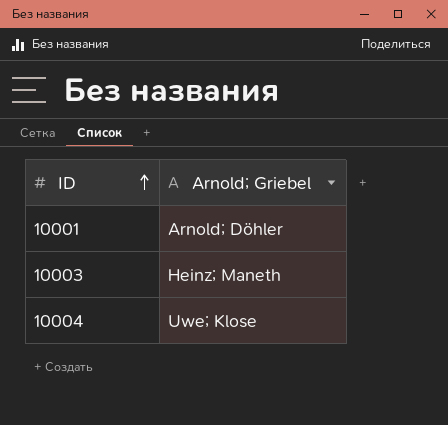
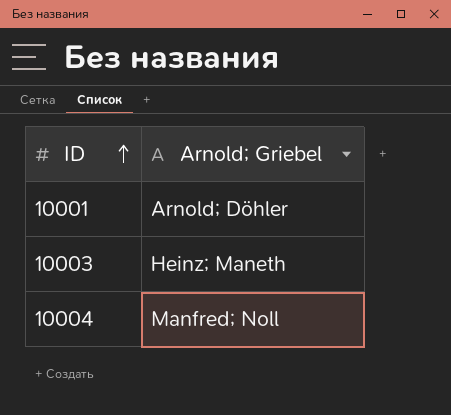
10004 | Arnold; Griebel: Uwe; Klose -> Manfred; Noll

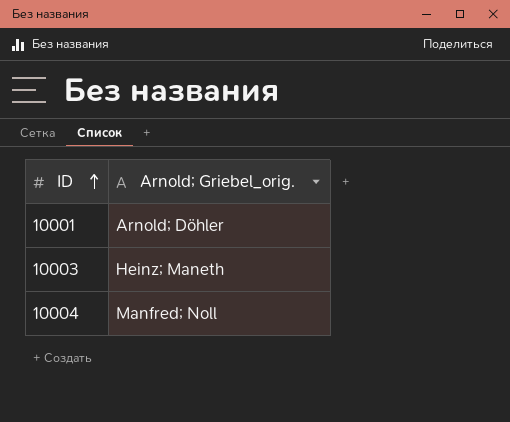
column name: Arnold; Griebel -> Arnold; Griebel_orig.

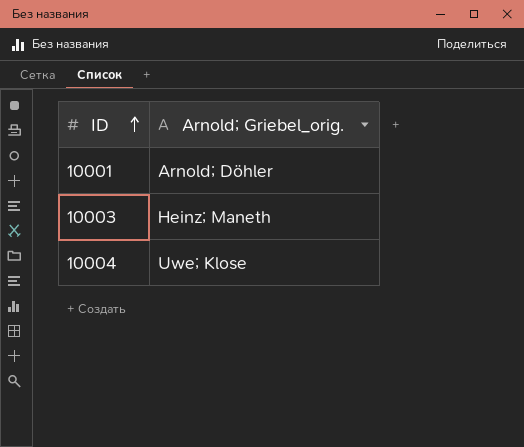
10004 | Arnold; Griebel_orig.: Manfred; Noll -> Uwe; Klose

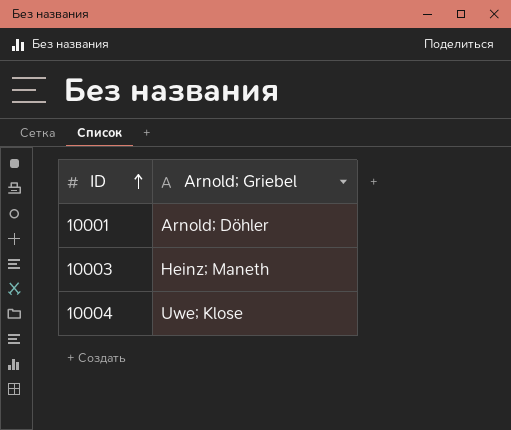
column name: Arnold; Griebel_orig. -> Arnold; Griebel

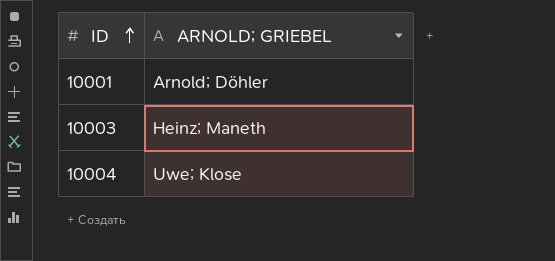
column name: Arnold; Griebel -> ARNOLD; GRIEBEL

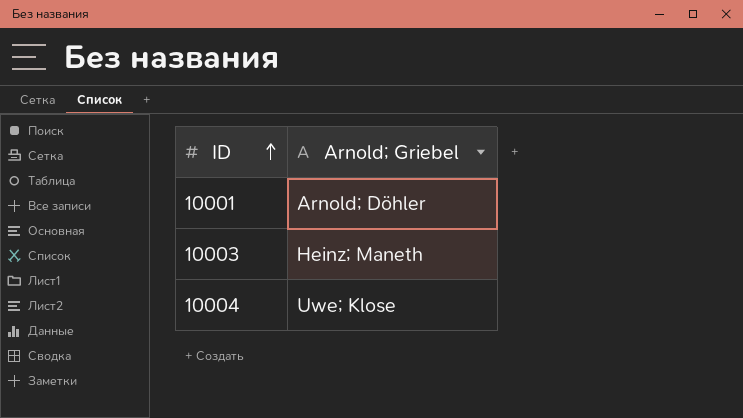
column name: ARNOLD; GRIEBEL -> Arnold; Griebel

